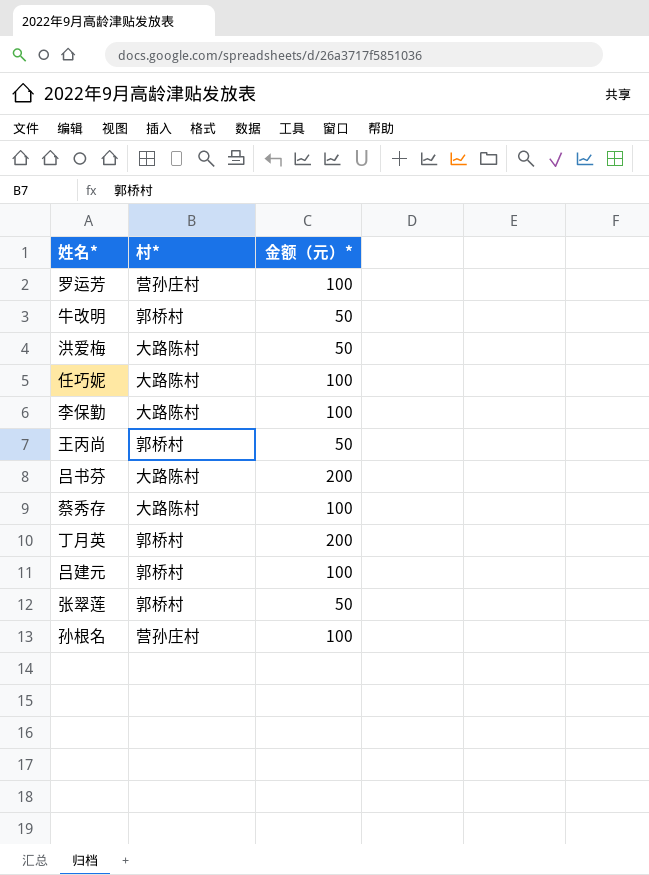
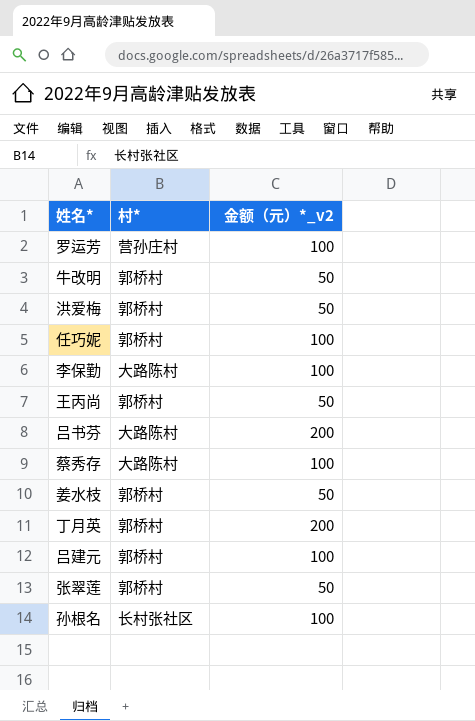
column name: 金额（元）* -> 金额（元）*_v2
洪爱梅 | 村*: 大路陈村 -> 郭桥村
任巧妮 | 村*: 大路陈村 -> 郭桥村
row 姜水枝: none -> 郭桥村 | 50
孙根名 | 村*: 营孙庄村 -> 长村张社区

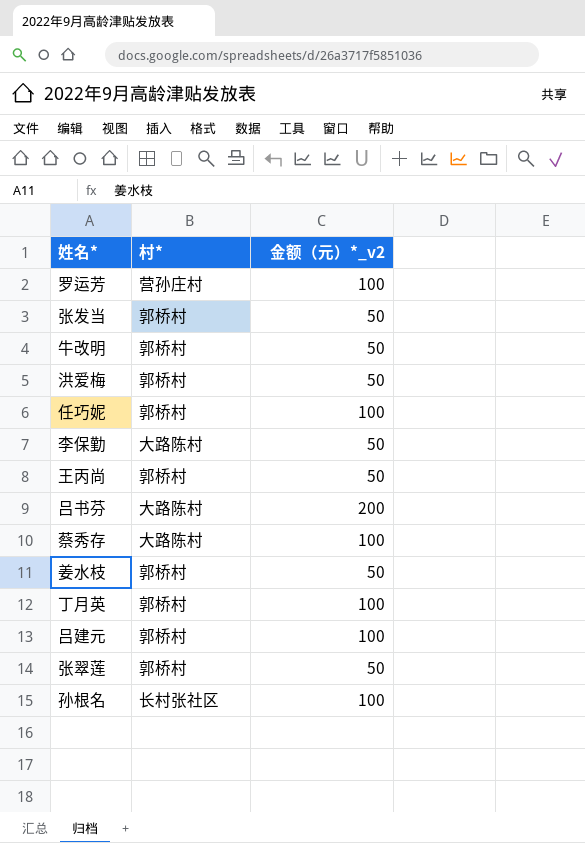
row 张发当: none -> 郭桥村 | 50
李保勤 | 金额（元）*_v2: 100 -> 50
丁月英 | 金额（元）*_v2: 200 -> 100

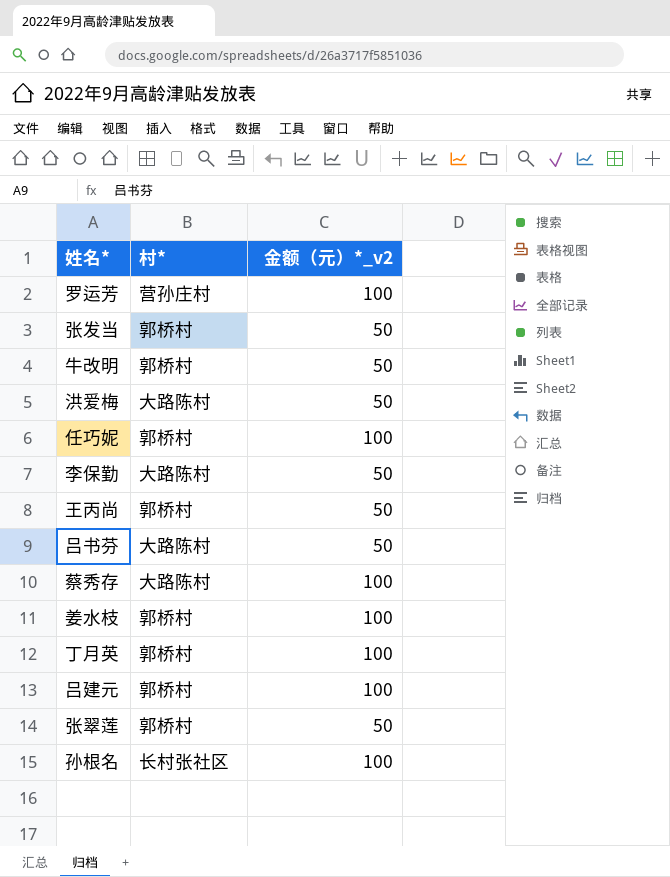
洪爱梅 | 村*: 郭桥村 -> 大路陈村
吕书芬 | 金额（元）*_v2: 200 -> 50
姜水枝 | 金额（元）*_v2: 50 -> 100

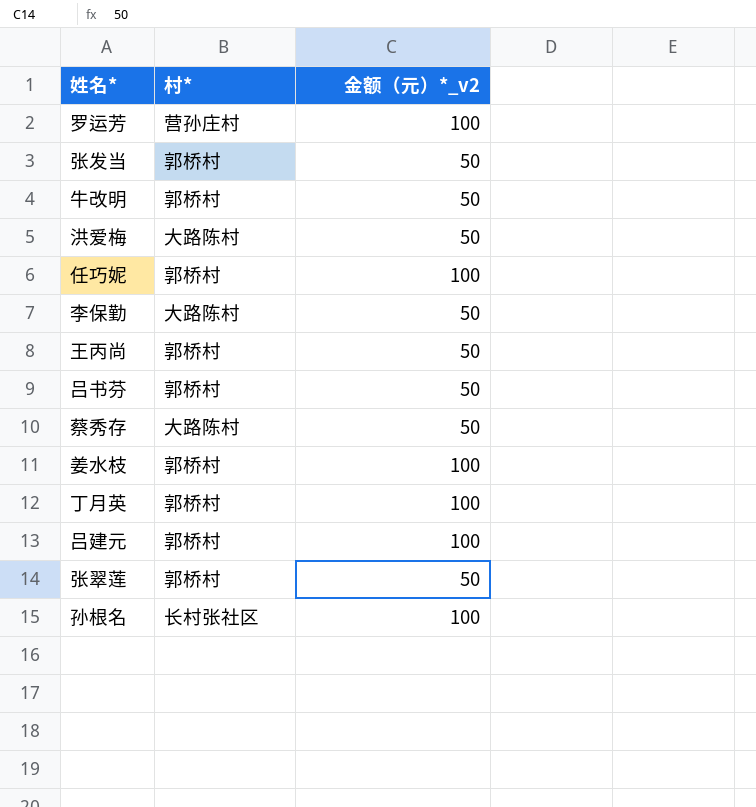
吕书芬 | 村*: 大路陈村 -> 郭桥村
蔡秀存 | 金额（元）*_v2: 100 -> 50

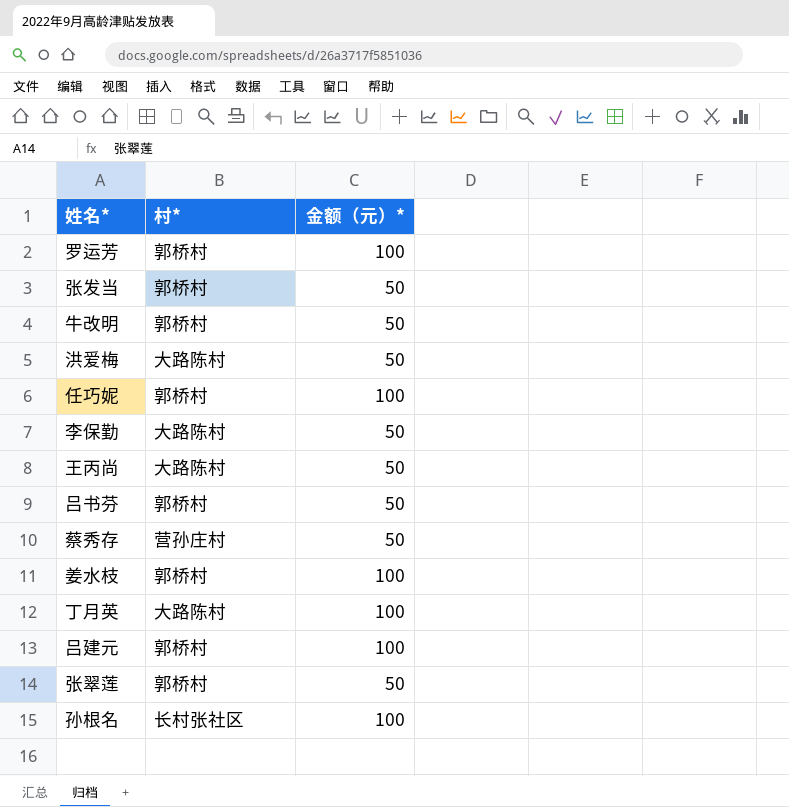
column name: 金额（元）*_v2 -> 金额（元）*
罗运芳 | 村*: 营孙庄村 -> 郭桥村
王丙尚 | 村*: 郭桥村 -> 大路陈村
蔡秀存 | 村*: 大路陈村 -> 营孙庄村
丁月英 | 村*: 郭桥村 -> 大路陈村

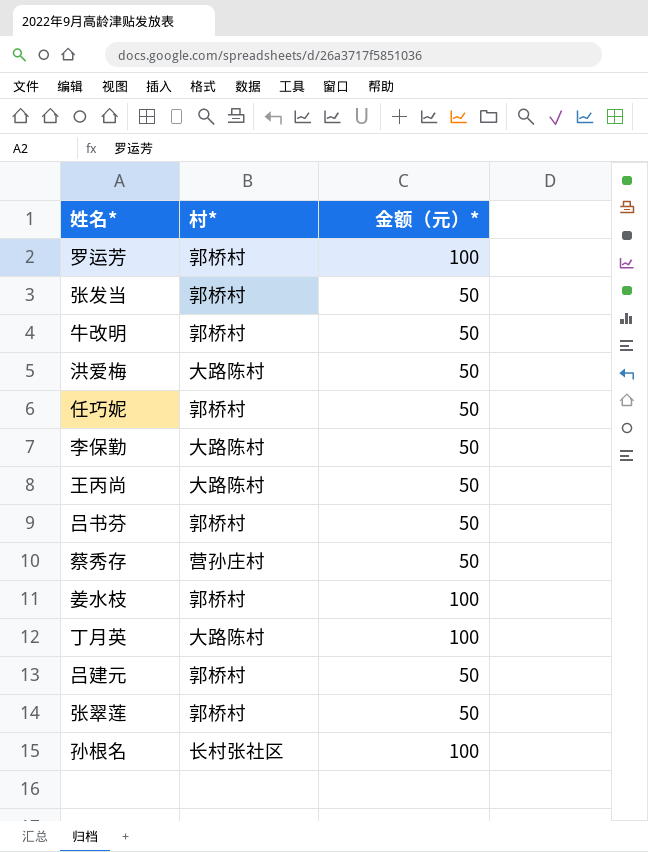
任巧妮 | 金额（元）*: 100 -> 50
吕建元 | 金额（元）*: 100 -> 50

